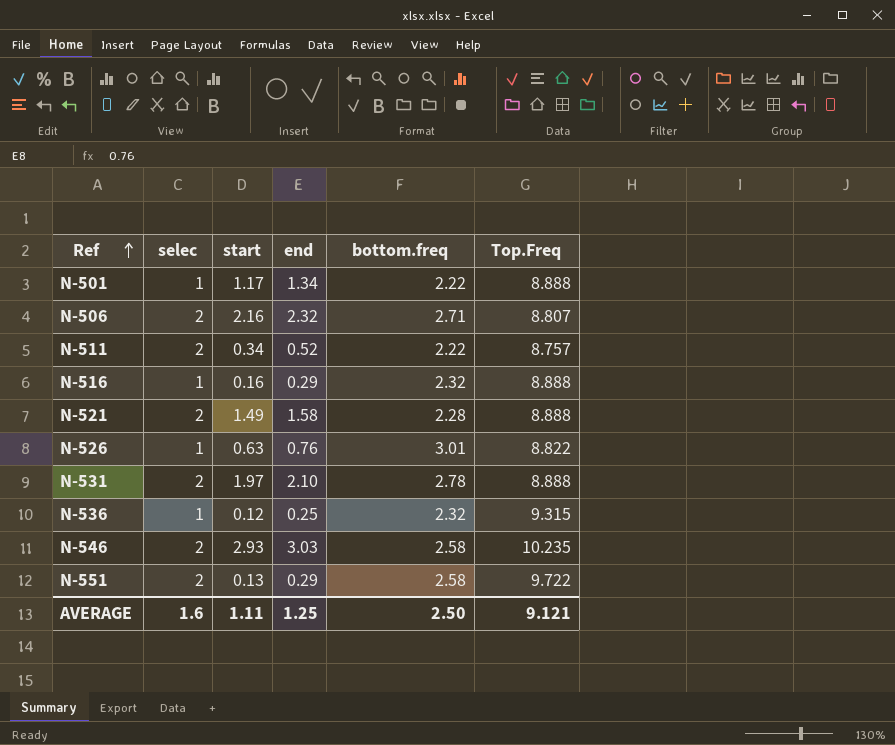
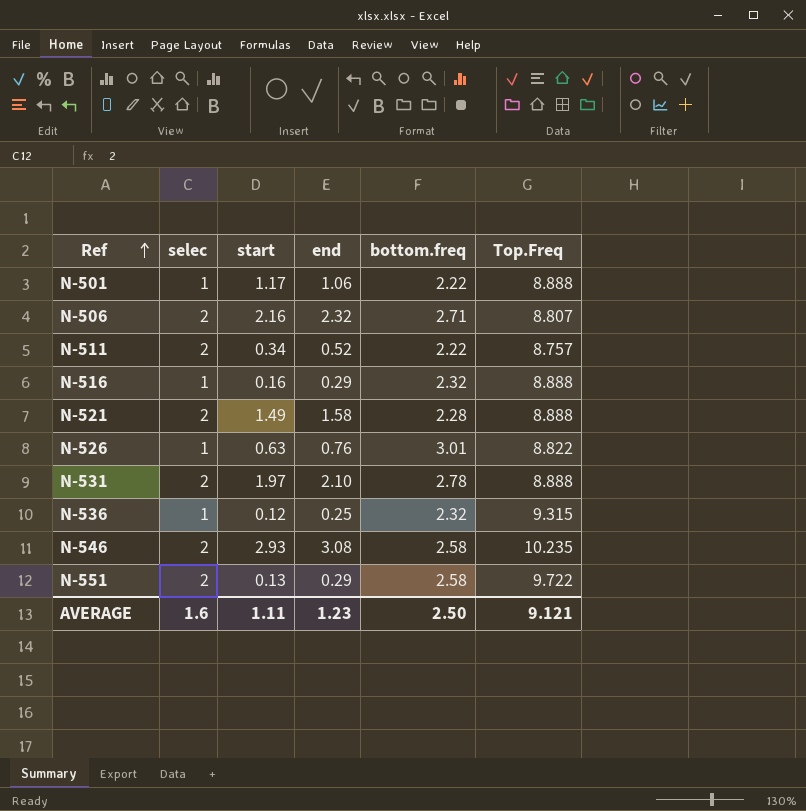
N-501 | end: 1.34 -> 1.06
N-546 | end: 3.03 -> 3.08
AVERAGE | end: 1.25 -> 1.23

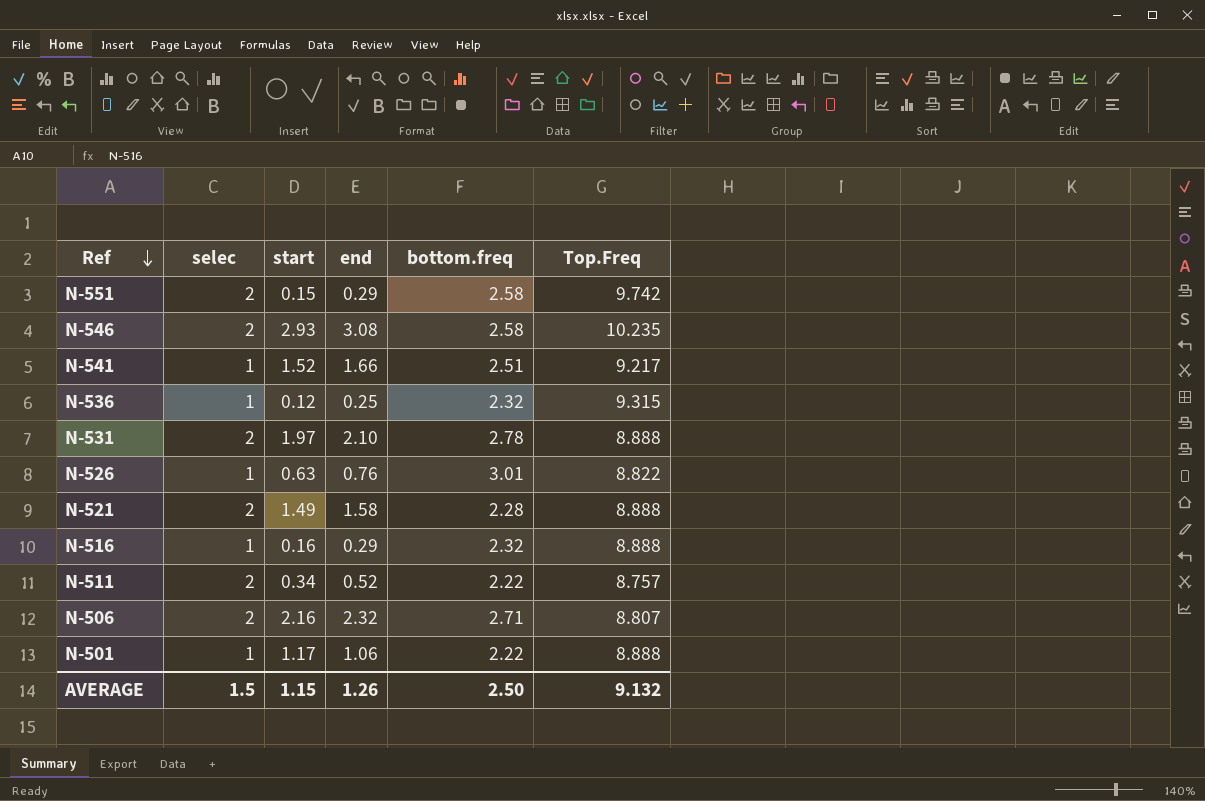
row order: Ref ascending -> Ref descending
N-551 | start: 0.13 -> 0.15
N-551 | Top.Freq: 9.722 -> 9.742
row N-541: none -> 1 | 1.52 | 1.66 | 2.51 | 9.217
AVERAGE | selec: 1.6 -> 1.5
AVERAGE | start: 1.11 -> 1.15
AVERAGE | end: 1.23 -> 1.26
AVERAGE | Top.Freq: 9.121 -> 9.132

